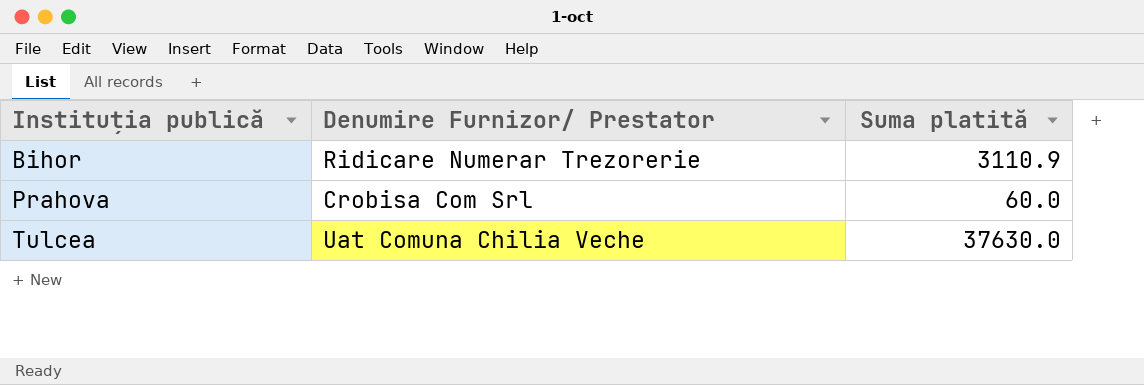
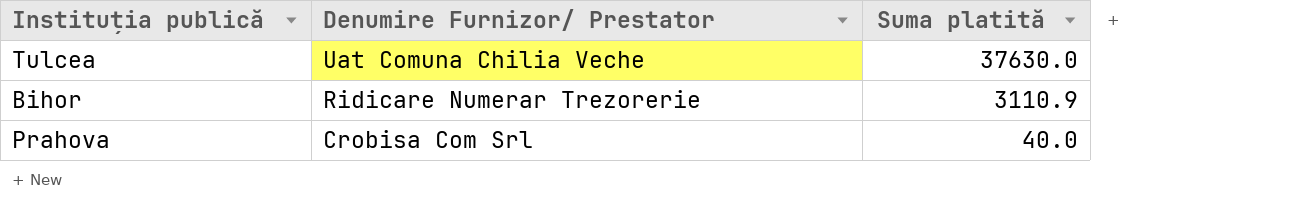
row order: Instituția publică ascending -> Denumire Furnizor/ Prestator descending
Prahova | Suma platită: 60.0 -> 40.0

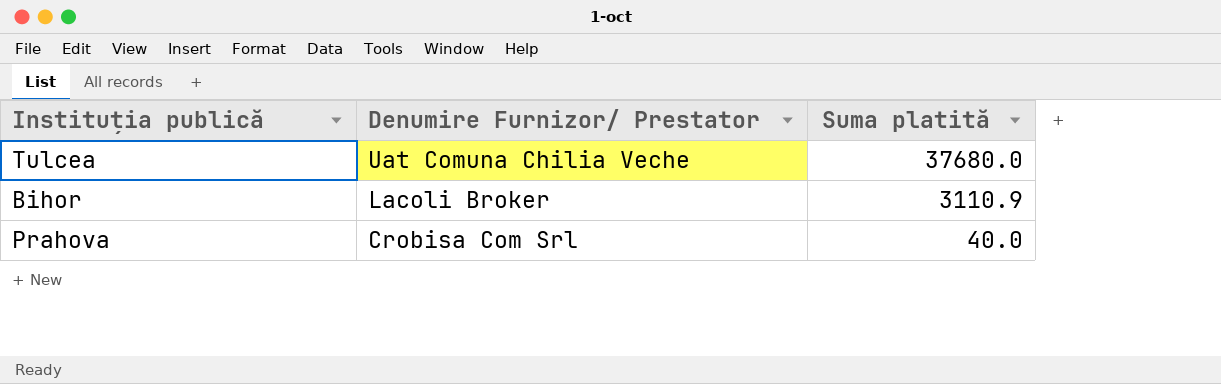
Tulcea | Suma platită: 37630.0 -> 37680.0
Bihor | Denumire Furnizor/ Prestator: Ridicare Numerar Trezorerie -> Lacoli Broker

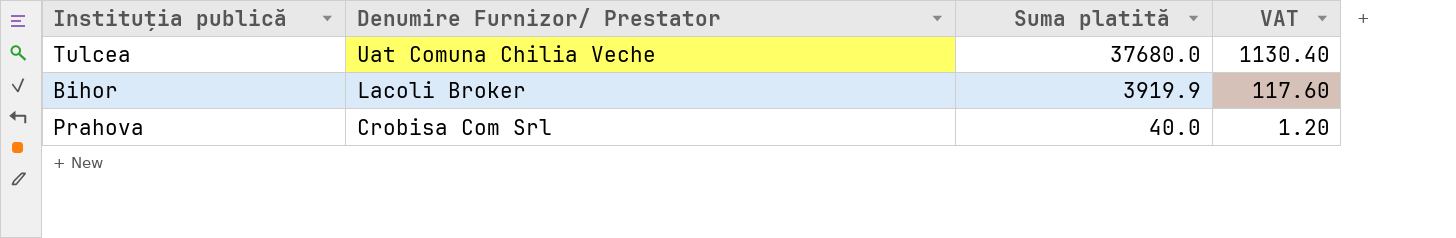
column VAT | formula: none -> [Suma platită] * 0.03
Bihor | Suma platită: 3110.9 -> 3919.9

